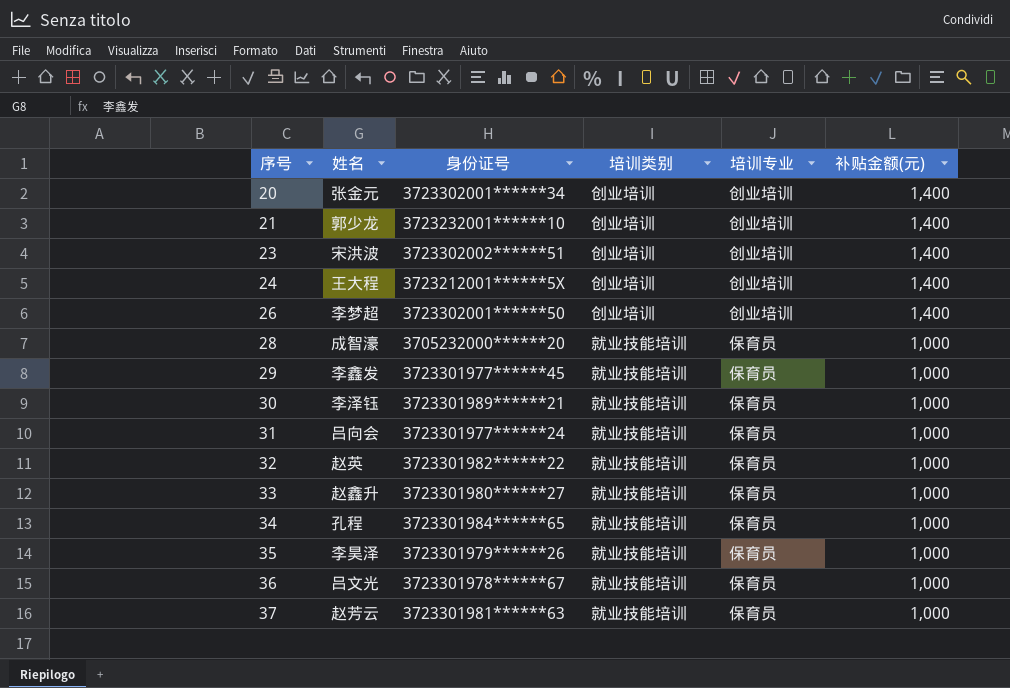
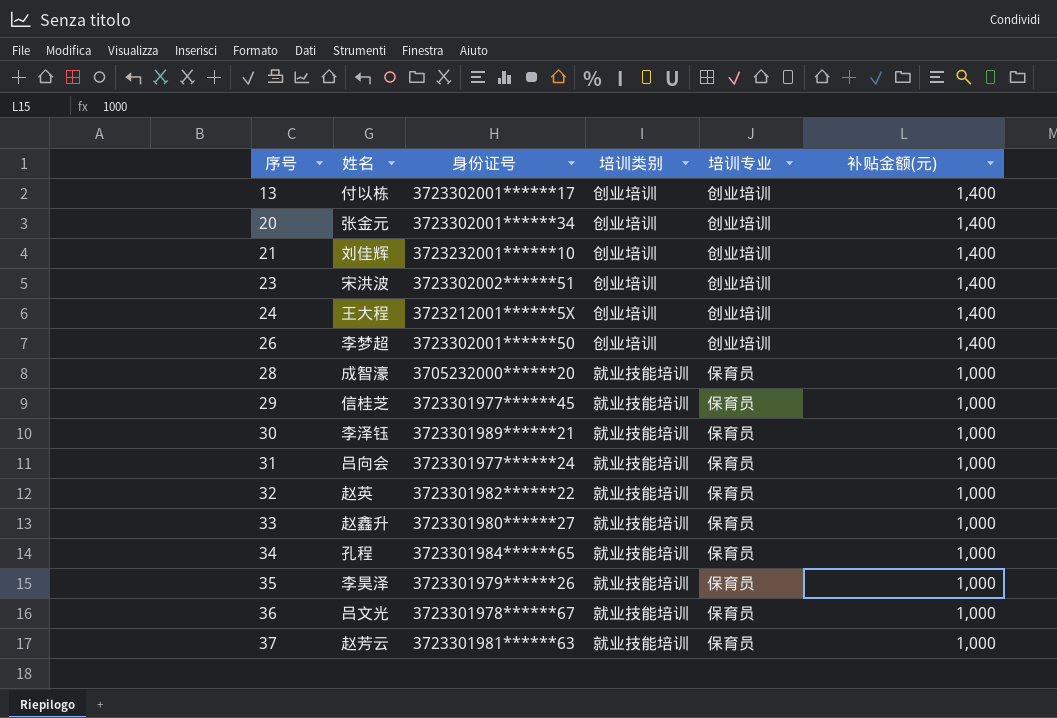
row 13: none -> 付以栋 | 3723302001******17 | 创业培训 | 创业培训 | 1,400
21 | 姓名: 郭少龙 -> 刘佳辉
29 | 姓名: 李鑫发 -> 信桂芝

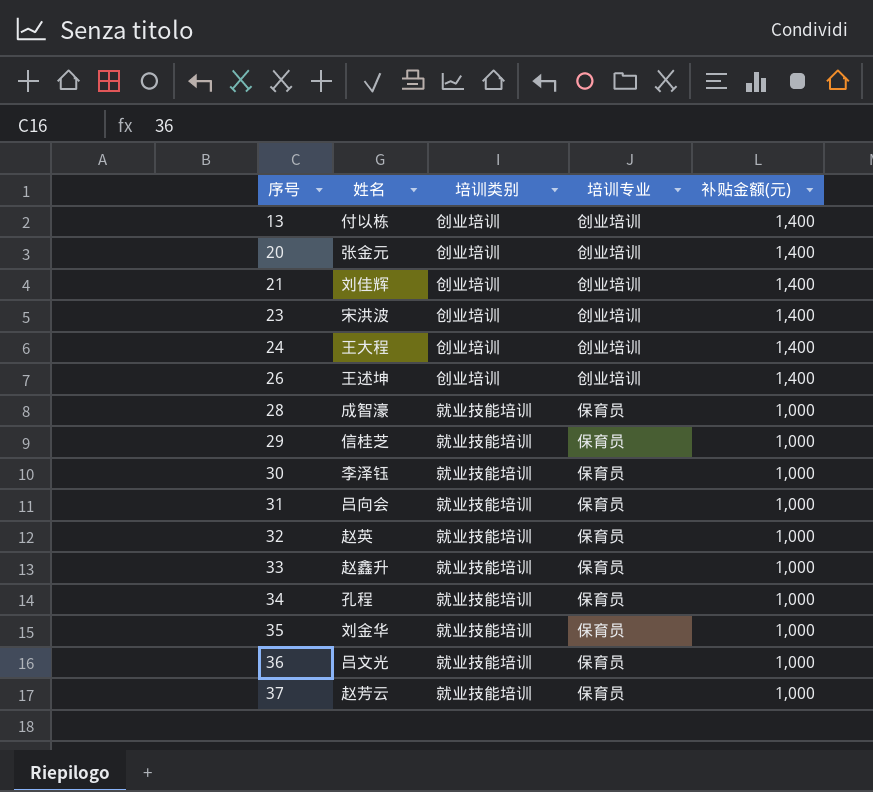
column 身份证号 | position: 3 -> none
26 | 姓名: 李梦超 -> 王述坤
35 | 姓名: 李昊泽 -> 刘金华

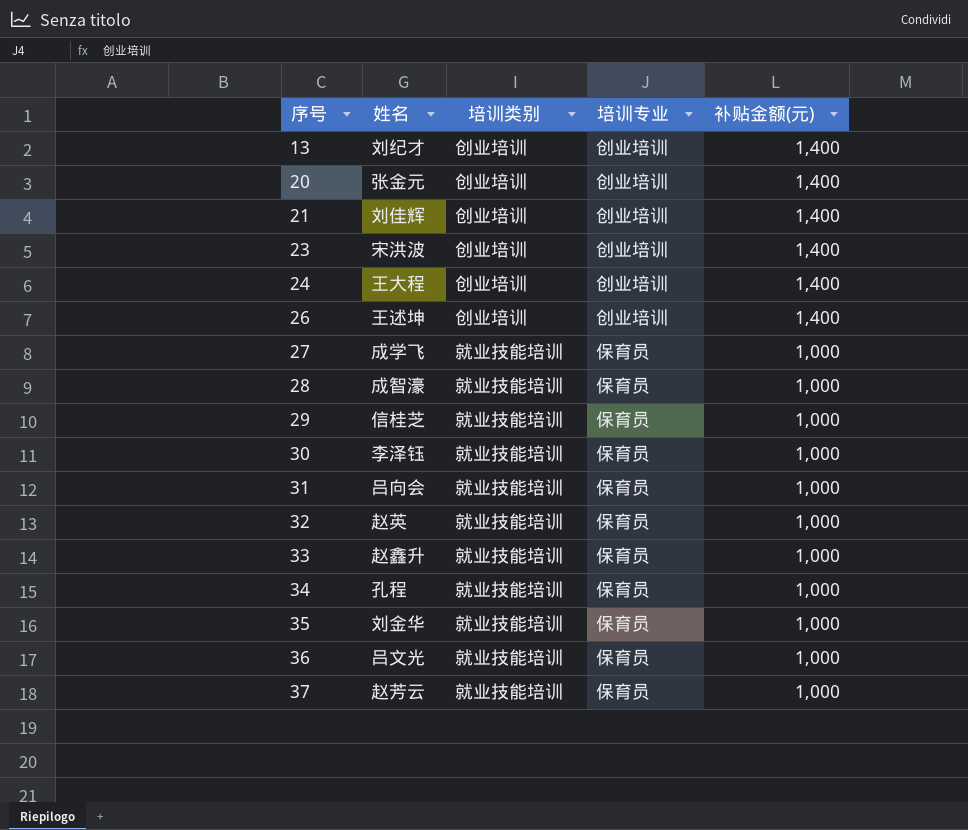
13 | 姓名: 付以栋 -> 刘纪才
row 27: none -> 成学飞 | 就业技能培训 | 保育员 | 1,000

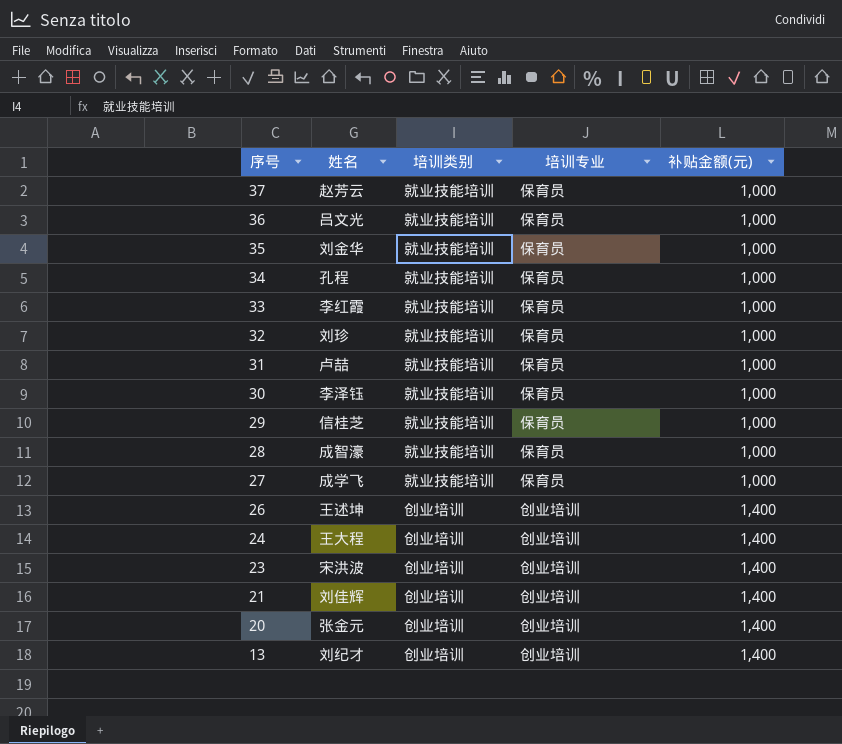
row order: 序号 ascending -> 序号 descending
33 | 姓名: 赵鑫升 -> 李红霞
32 | 姓名: 赵英 -> 刘珍
31 | 姓名: 吕向会 -> 卢喆

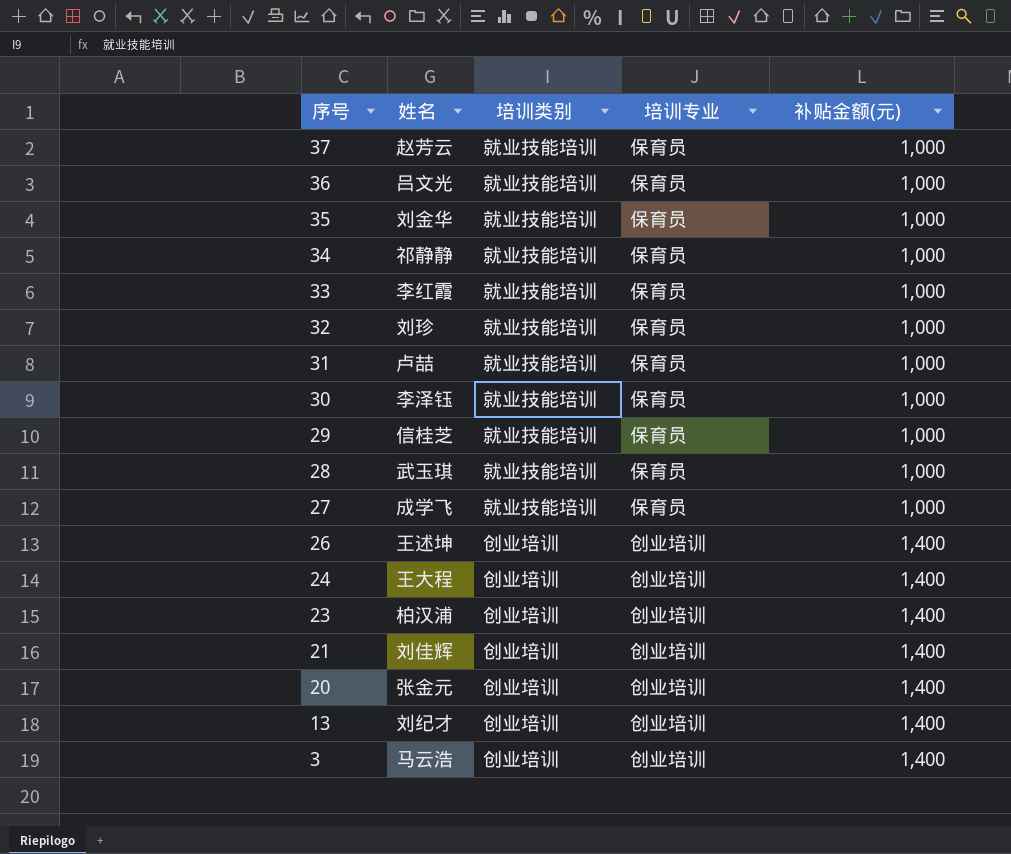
34 | 姓名: 孔程 -> 祁静静
28 | 姓名: 成智濠 -> 武玉琪
23 | 姓名: 宋洪波 -> 柏汉浦
row 3: none -> 马云浩 | 创业培训 | 创业培训 | 1,400

